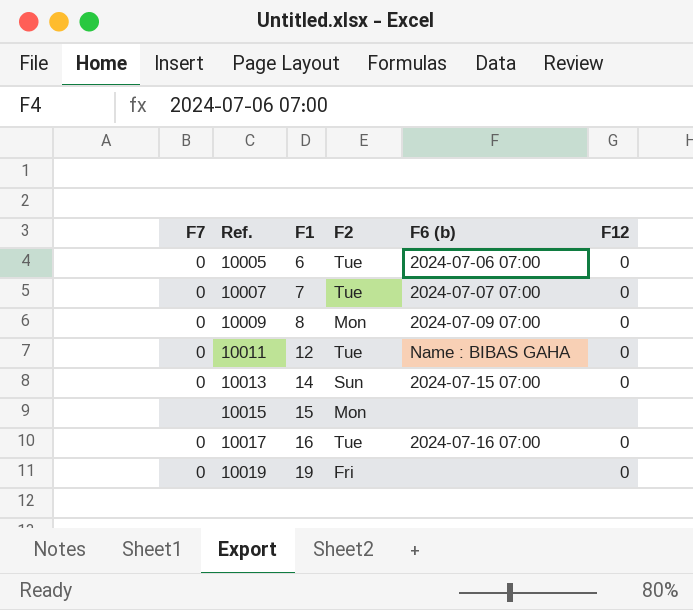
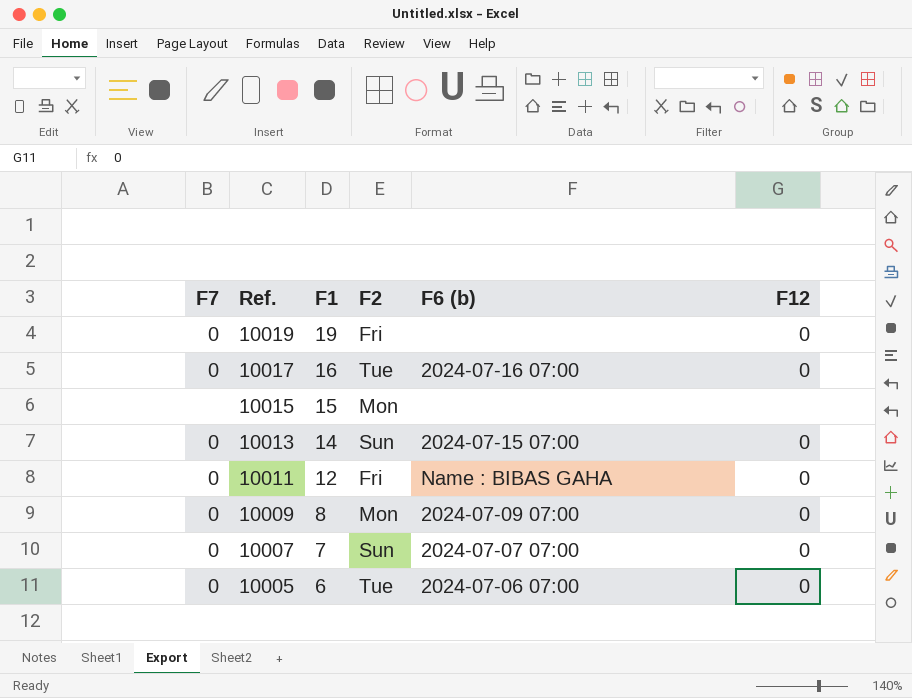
row order: Ref. ascending -> Ref. descending
10011 | F2: Tue -> Fri
10007 | F2: Tue -> Sun

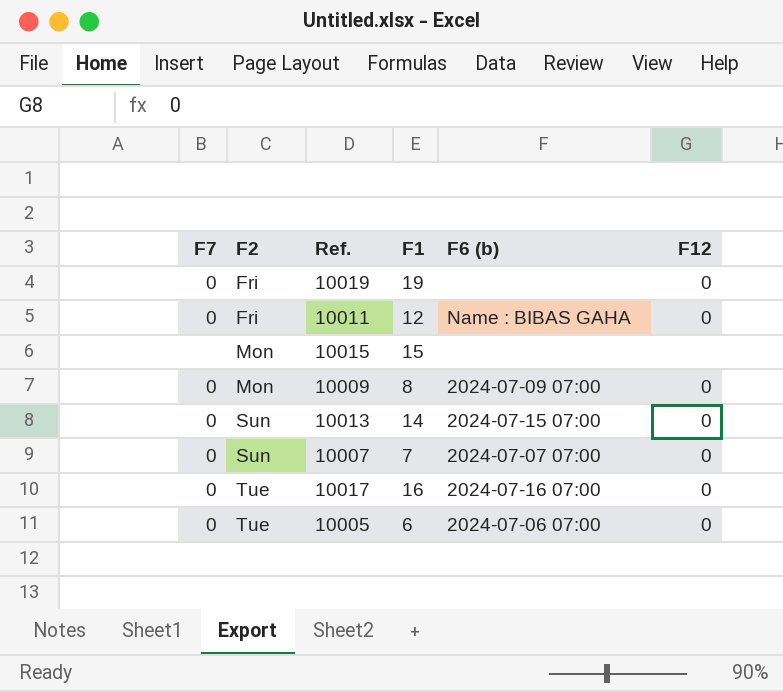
row order: Ref. descending -> F2 ascending
column F2 | position: 4 -> 2

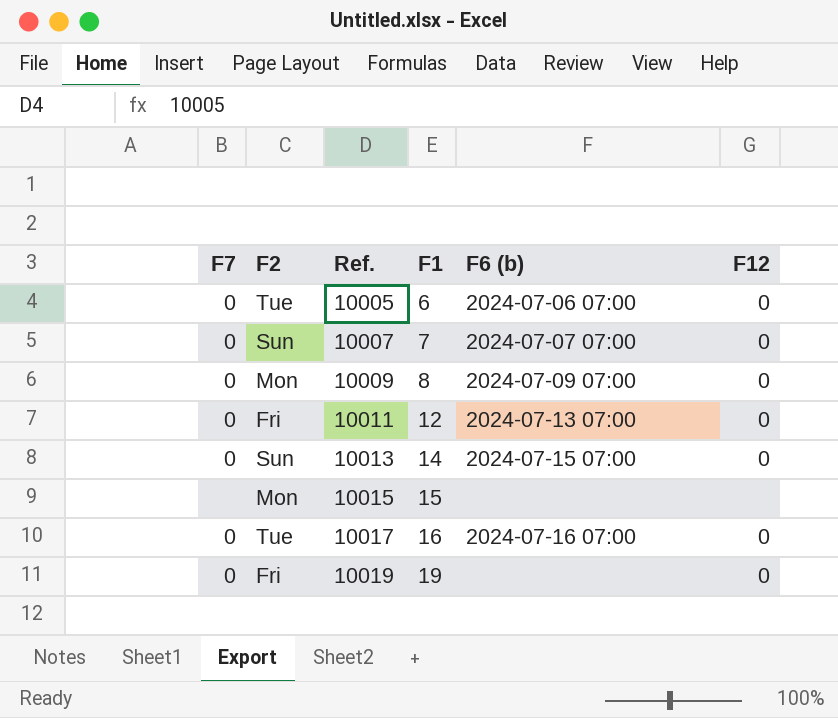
row order: F2 ascending -> Ref. ascending
10011 | F6 (b): Name : BIBAS GAHA -> 2024-07-13 07:00

